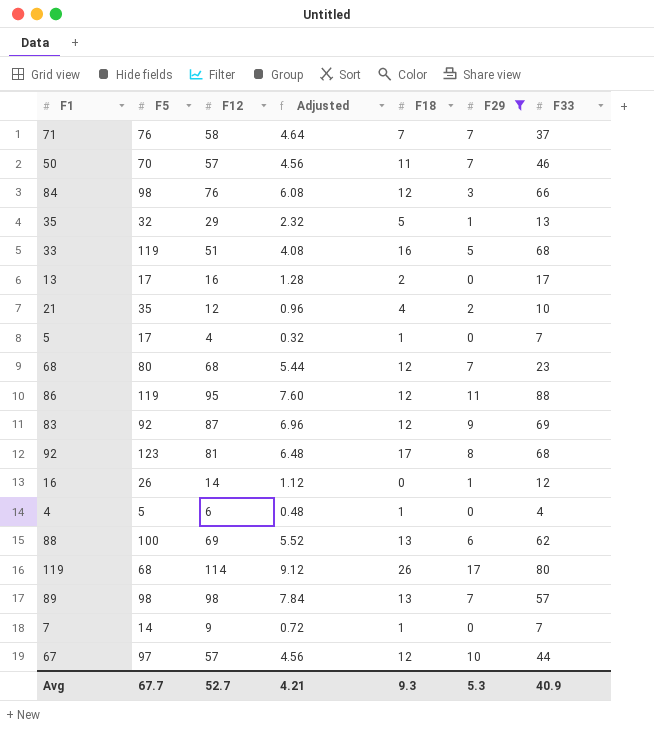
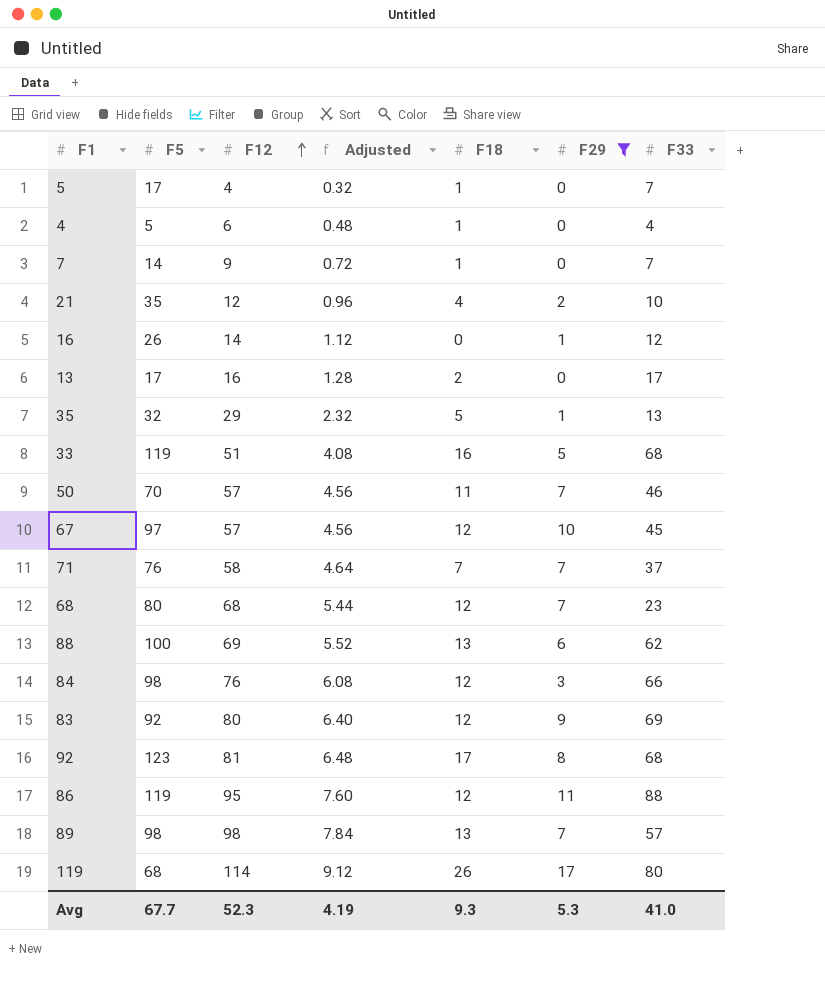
row order: none -> F12 ascending
67 | F33: 44 -> 45
83 | F12: 87 -> 80
83 | Adjusted: 6.96 -> 6.40
Avg | F12: 52.7 -> 52.3
Avg | Adjusted: 4.21 -> 4.19
Avg | F33: 40.9 -> 41.0

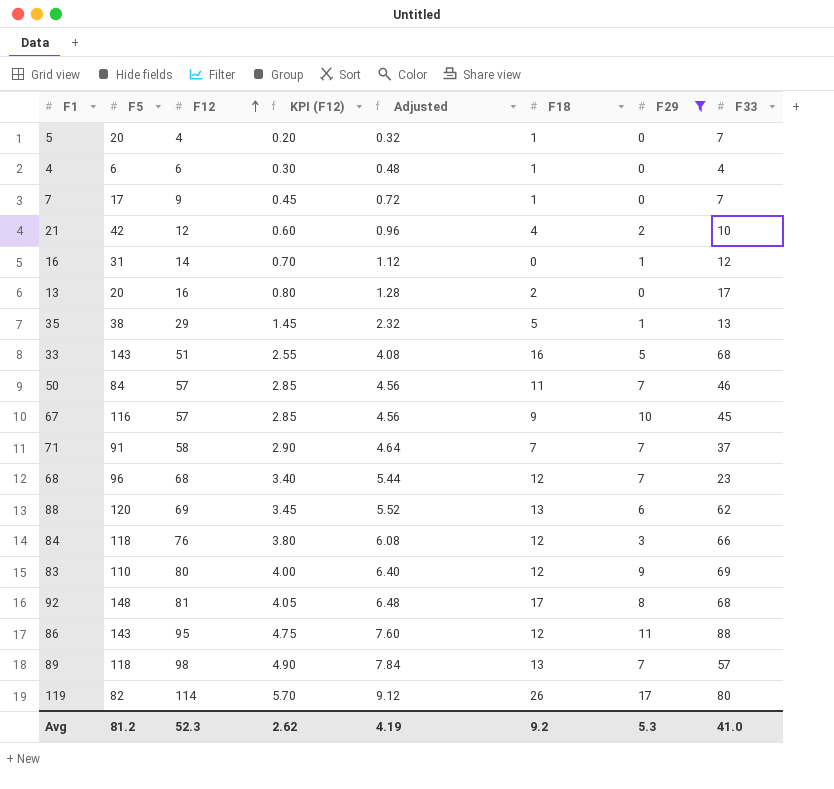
column KPI (F12) | formula: none -> [F12] * 0.05
5 | F5: 17 -> 20
4 | F5: 5 -> 6
7 | F5: 14 -> 17
21 | F5: 35 -> 42
16 | F5: 26 -> 31
13 | F5: 17 -> 20
35 | F5: 32 -> 38
33 | F5: 119 -> 143
50 | F5: 70 -> 84
67 | F5: 97 -> 116
67 | F18: 12 -> 9
71 | F5: 76 -> 91
68 | F5: 80 -> 96
88 | F5: 100 -> 120
84 | F5: 98 -> 118
83 | F5: 92 -> 110
92 | F5: 123 -> 148
86 | F5: 119 -> 143
89 | F5: 98 -> 118
119 | F5: 68 -> 82
Avg | F5: 67.7 -> 81.2
Avg | F18: 9.3 -> 9.2

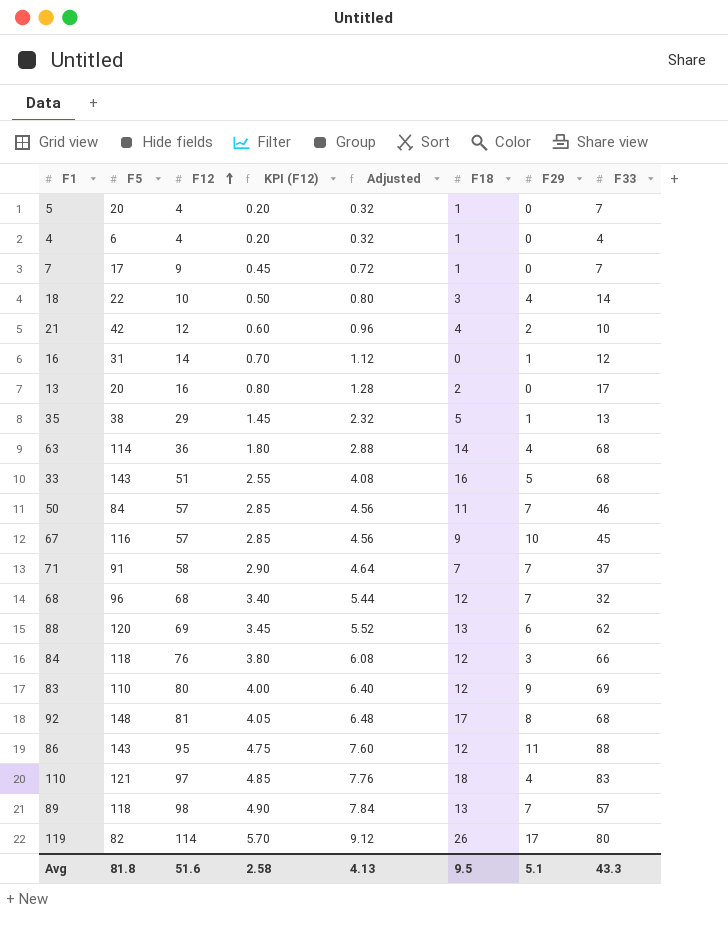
filter: F29 != 4 -> none
4 | F12: 6 -> 4
4 | KPI (F12): 0.30 -> 0.20
4 | Adjusted: 0.48 -> 0.32
68 | F33: 23 -> 32
Avg | F5: 81.2 -> 81.8
Avg | F12: 52.3 -> 51.6
Avg | KPI (F12): 2.62 -> 2.58
Avg | Adjusted: 4.19 -> 4.13
Avg | F18: 9.2 -> 9.5
Avg | F29: 5.3 -> 5.1
Avg | F33: 41.0 -> 43.3

